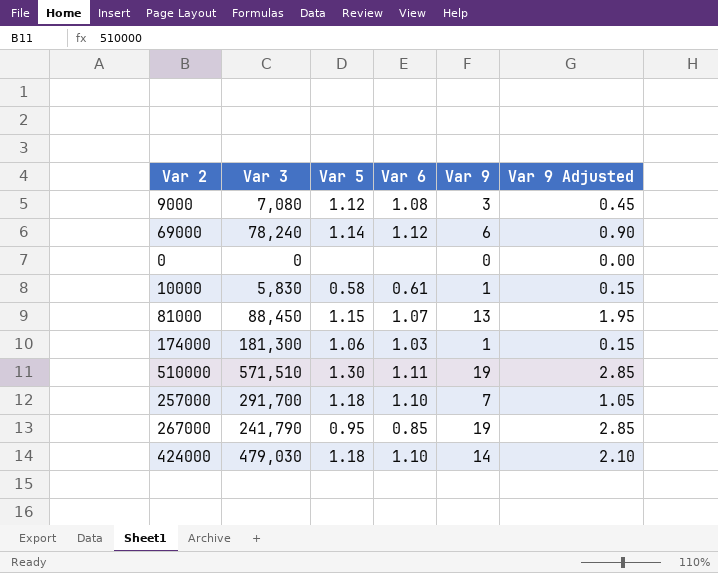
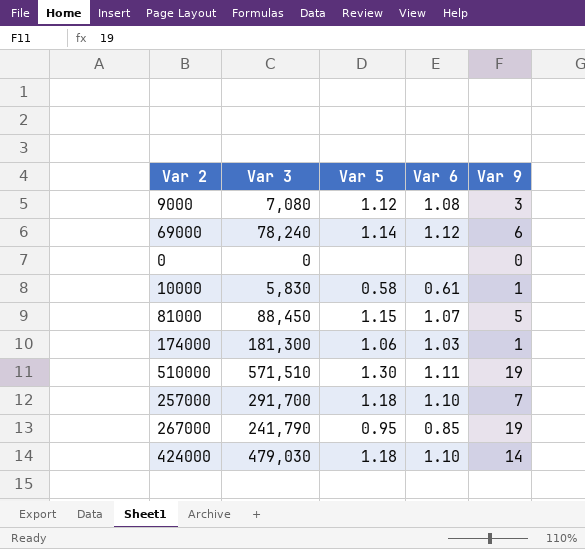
column Var 9 Adjusted | formula: [Var 9] * 0.15 -> none
81000 | Var 9: 13 -> 5

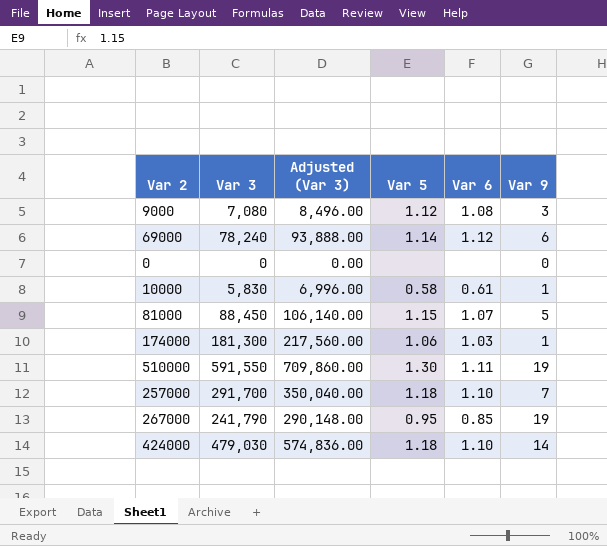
column Adjusted (Var 3) | formula: none -> [Var 3] * 1.2
510000 | Var 3: 571,510 -> 591,550

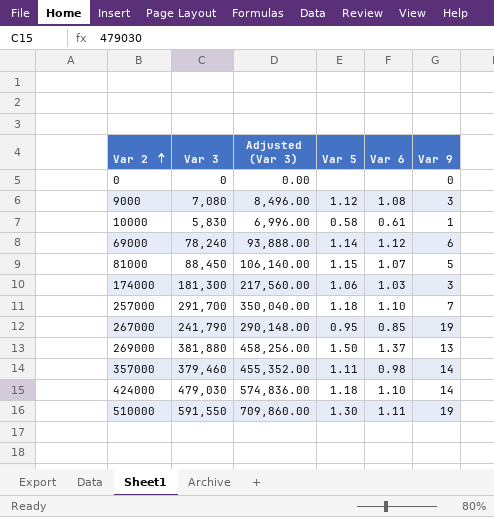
row order: none -> Var 2 ascending
174000 | Var 9: 1 -> 3
row 269000: none -> 381,880 | 458,256.00 | 1.50 | 1.37 | 13
row 357000: none -> 379,460 | 455,352.00 | 1.11 | 0.98 | 14

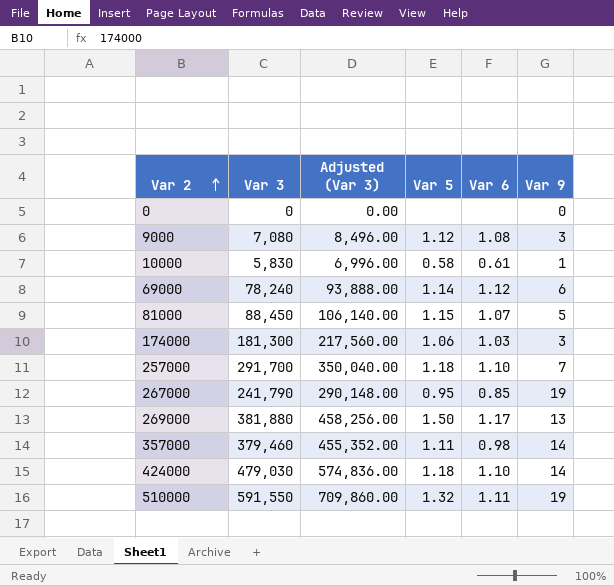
269000 | Var 6: 1.37 -> 1.17
510000 | Var 5: 1.30 -> 1.32

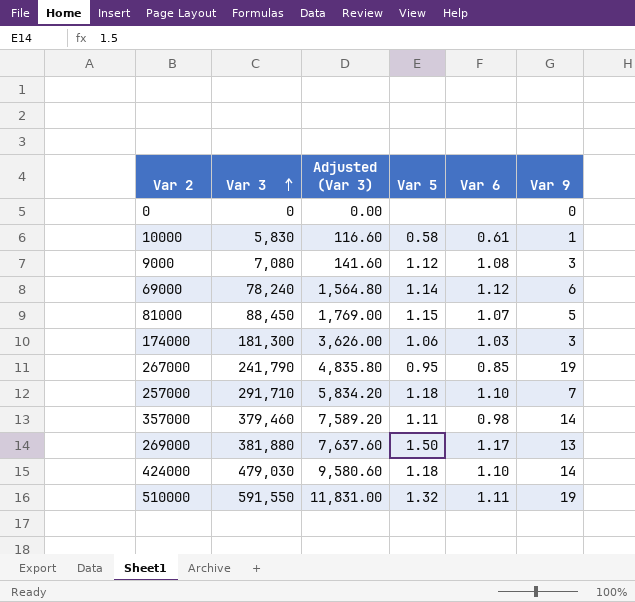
row order: Var 2 ascending -> Var 3 ascending
column Adjusted (Var 3) | formula: [Var 3] * 1.2 -> [Var 3] * 0.02
257000 | Var 3: 291,700 -> 291,710

